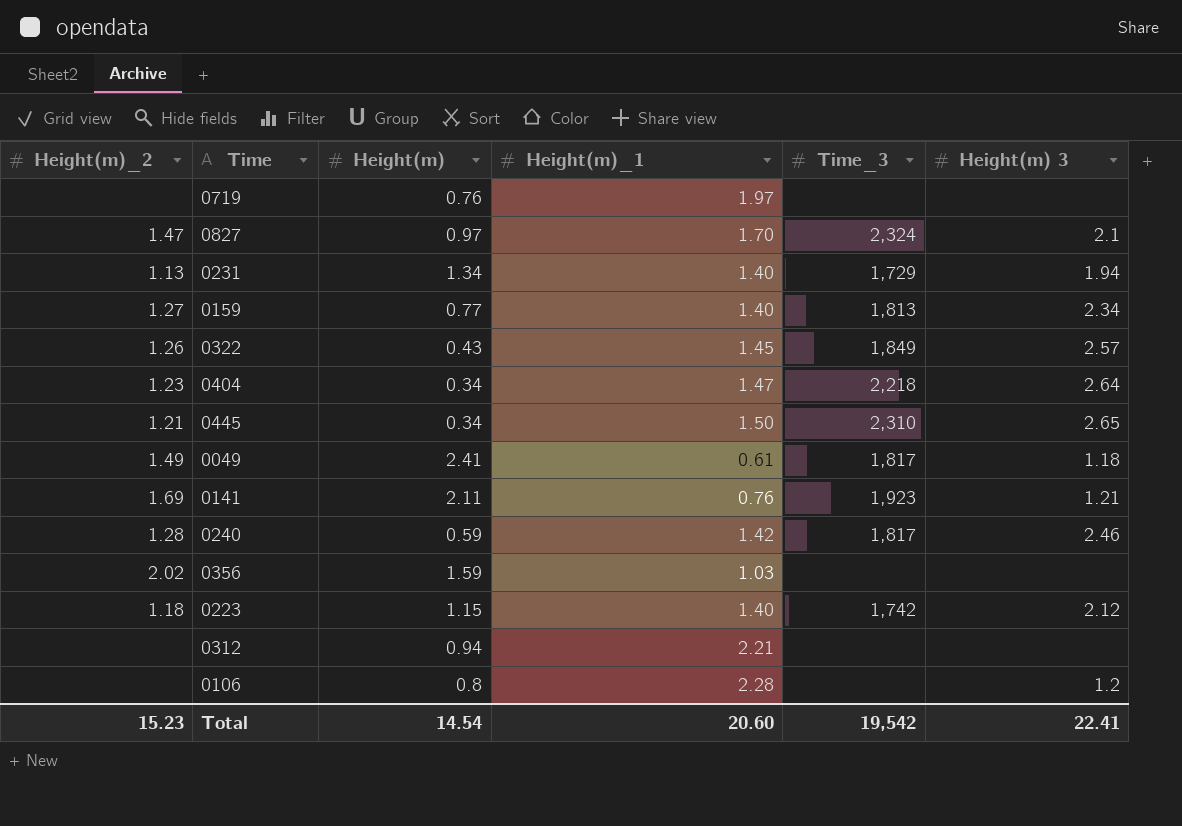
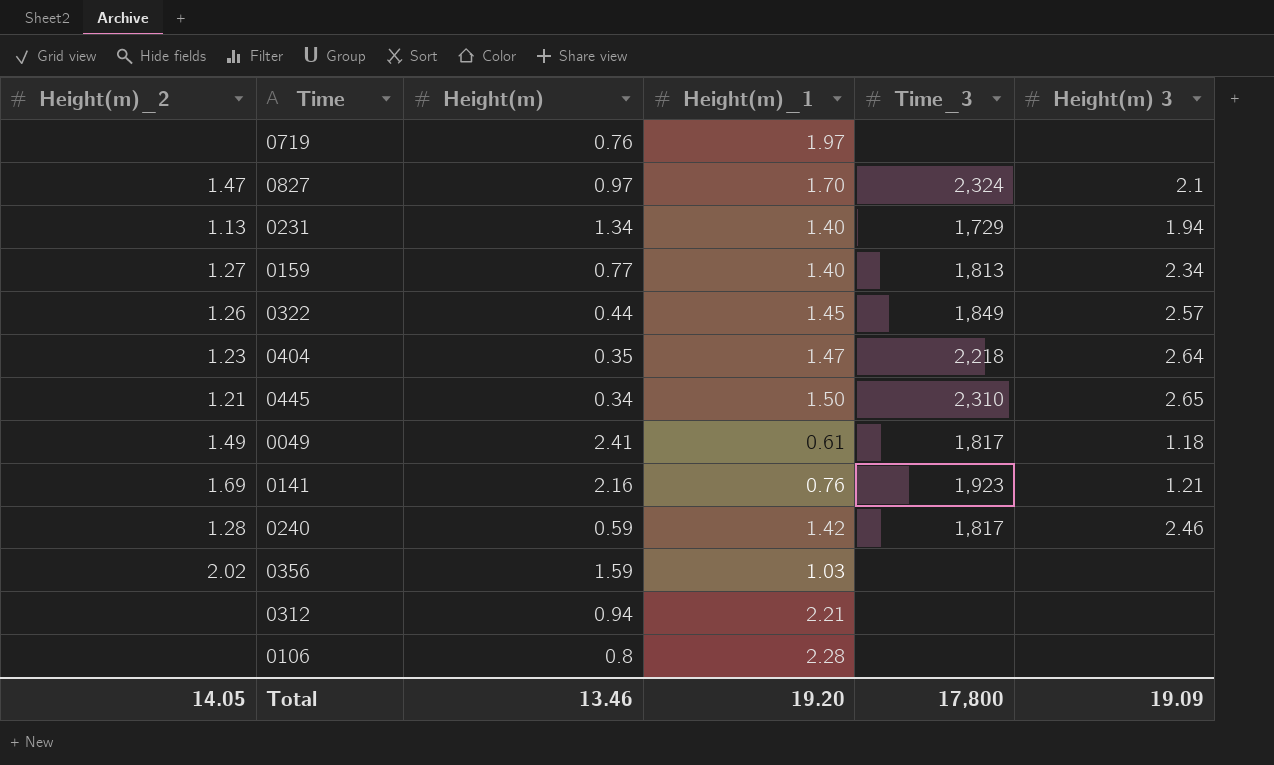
row 0223: 1.18 | 1.15 | 1.40 | 1,742 | 2.12 -> none
0322 | Height(m): 0.43 -> 0.44
0404 | Height(m): 0.34 -> 0.35
0141 | Height(m): 2.11 -> 2.16
0106 | Height(m) 3: 1.2 -> none
Total | Height(m)_2: 15.23 -> 14.05
Total | Height(m): 14.54 -> 13.46
Total | Height(m)_1: 20.60 -> 19.20
Total | Time_3: 19,542 -> 17,800
Total | Height(m) 3: 22.41 -> 19.09

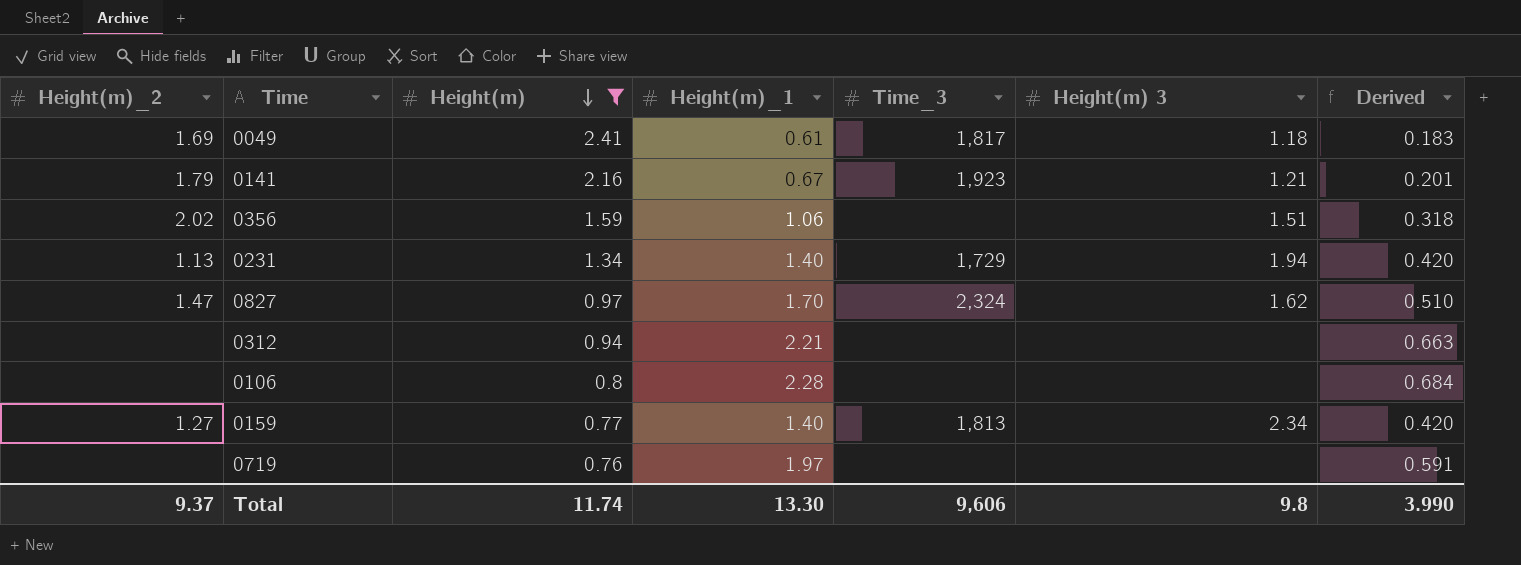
filter: none -> Height(m) >= 0.76
row order: none -> Height(m) descending
column Derived | formula: none -> [Height(m)_1] * 0.3
0049 | Height(m)_2: 1.49 -> 1.69
0141 | Height(m)_2: 1.69 -> 1.79
0141 | Height(m)_1: 0.76 -> 0.67
0356 | Height(m)_1: 1.03 -> 1.06
0356 | Height(m) 3: none -> 1.51
0827 | Height(m) 3: 2.1 -> 1.62
Total | Height(m)_2: 14.05 -> 9.37
Total | Height(m): 13.46 -> 11.74
Total | Height(m)_1: 19.20 -> 13.30
Total | Time_3: 17,800 -> 9,606
Total | Height(m) 3: 19.09 -> 9.8

